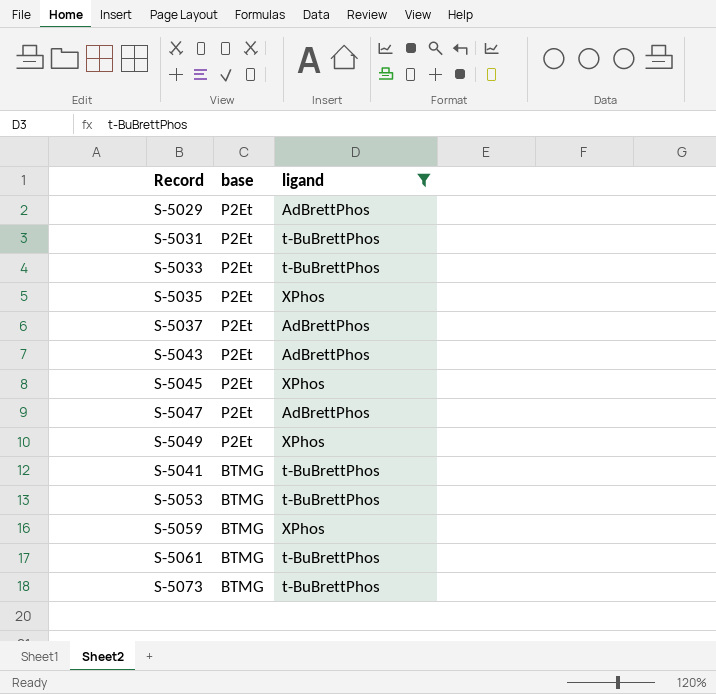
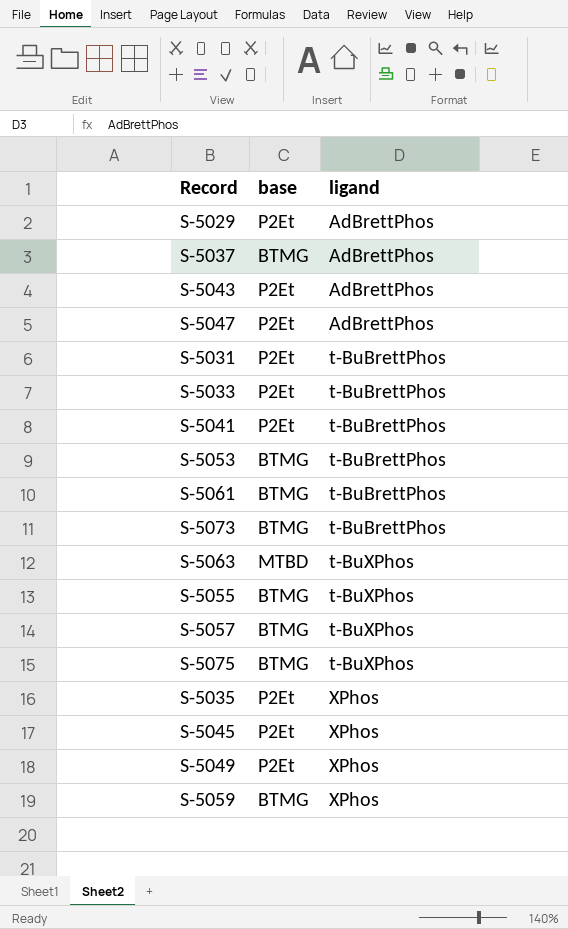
filter: ligand != t-BuXPhos -> none
row order: base descending -> ligand ascending
S-5037 | base: P2Et -> BTMG
S-5041 | base: BTMG -> P2Et

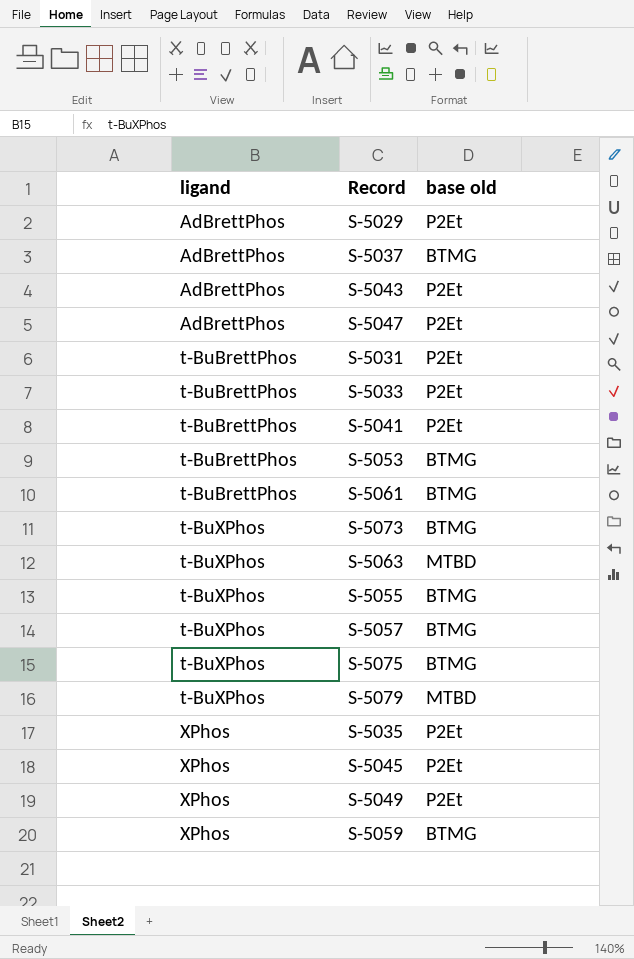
column ligand | position: 3 -> 1
column name: base -> base old
S-5073 | ligand: t-BuBrettPhos -> t-BuXPhos
row S-5079: none -> t-BuXPhos | MTBD

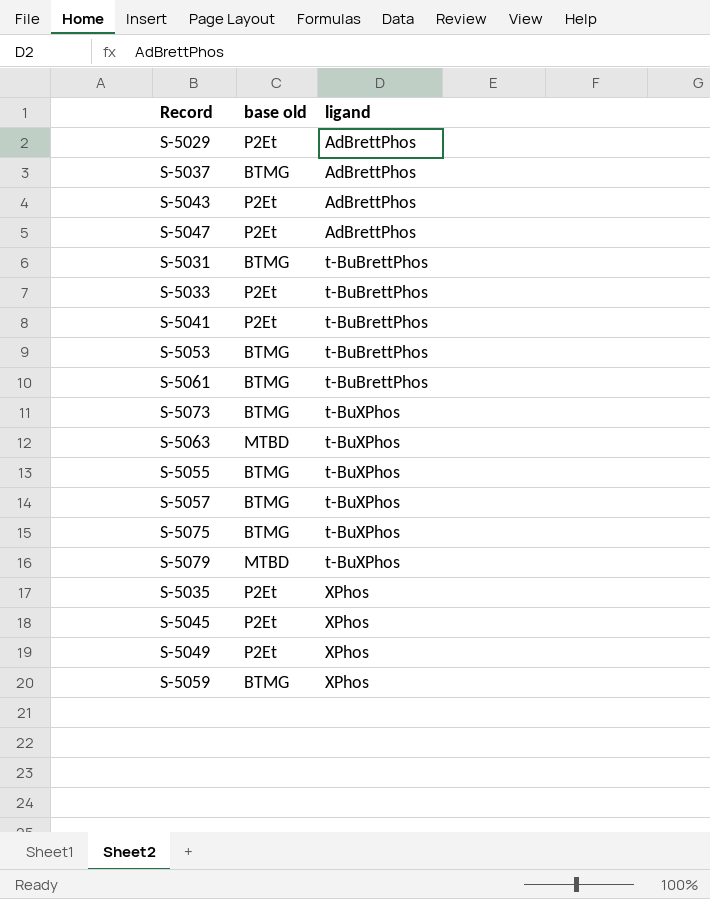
column ligand | position: 1 -> 3
S-5031 | base old: P2Et -> BTMG

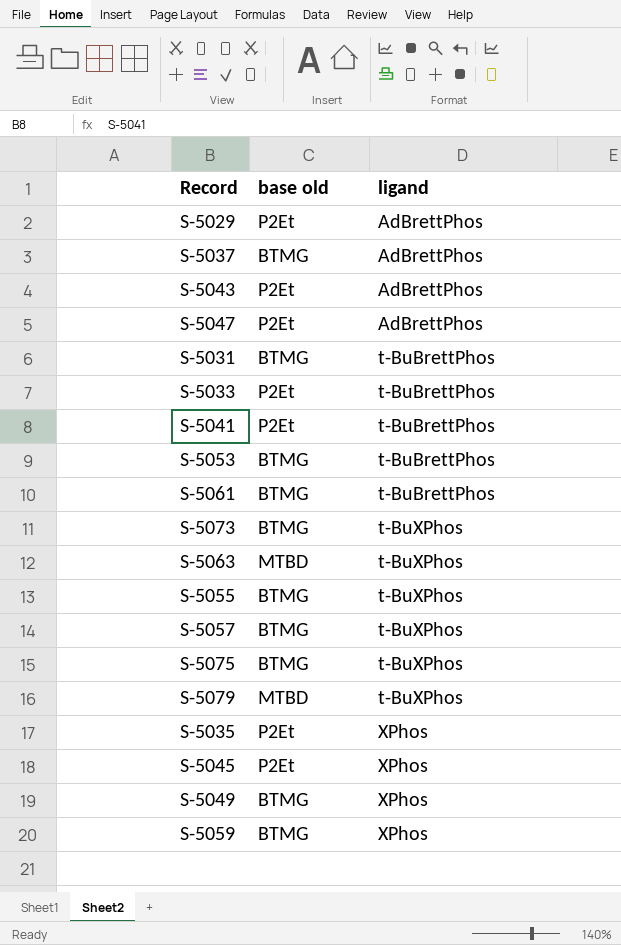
S-5049 | base old: P2Et -> BTMG

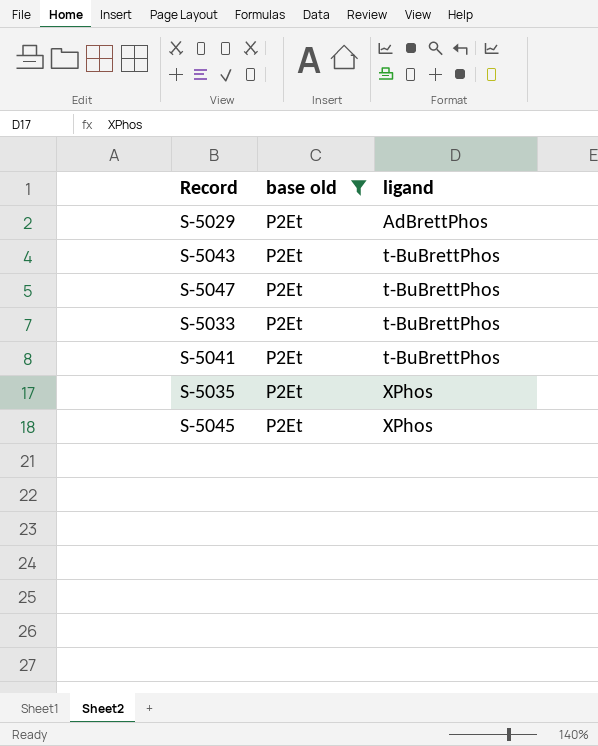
filter: none -> base old = P2Et
S-5043 | ligand: AdBrettPhos -> t-BuBrettPhos
S-5047 | ligand: AdBrettPhos -> t-BuBrettPhos

